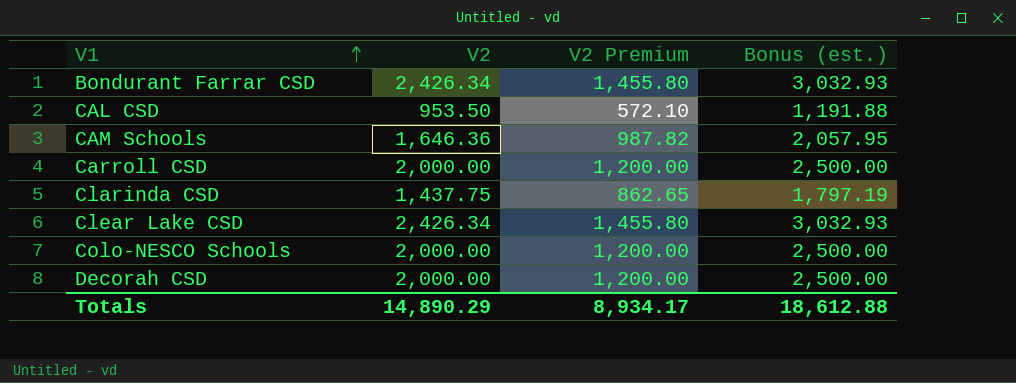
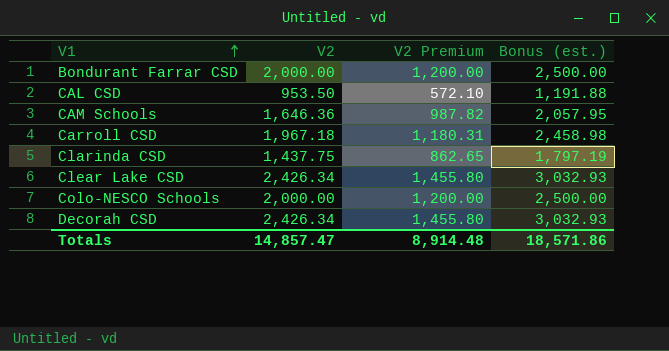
Bondurant Farrar CSD | V2: 2,426.34 -> 2,000.00
Bondurant Farrar CSD | V2 Premium: 1,455.80 -> 1,200.00
Bondurant Farrar CSD | Bonus (est.): 3,032.93 -> 2,500.00
Carroll CSD | V2: 2,000.00 -> 1,967.18
Carroll CSD | V2 Premium: 1,200.00 -> 1,180.31
Carroll CSD | Bonus (est.): 2,500.00 -> 2,458.98
Decorah CSD | V2: 2,000.00 -> 2,426.34
Decorah CSD | V2 Premium: 1,200.00 -> 1,455.80
Decorah CSD | Bonus (est.): 2,500.00 -> 3,032.93
Totals | V2: 14,890.29 -> 14,857.47
Totals | V2 Premium: 8,934.17 -> 8,914.48
Totals | Bonus (est.): 18,612.88 -> 18,571.86

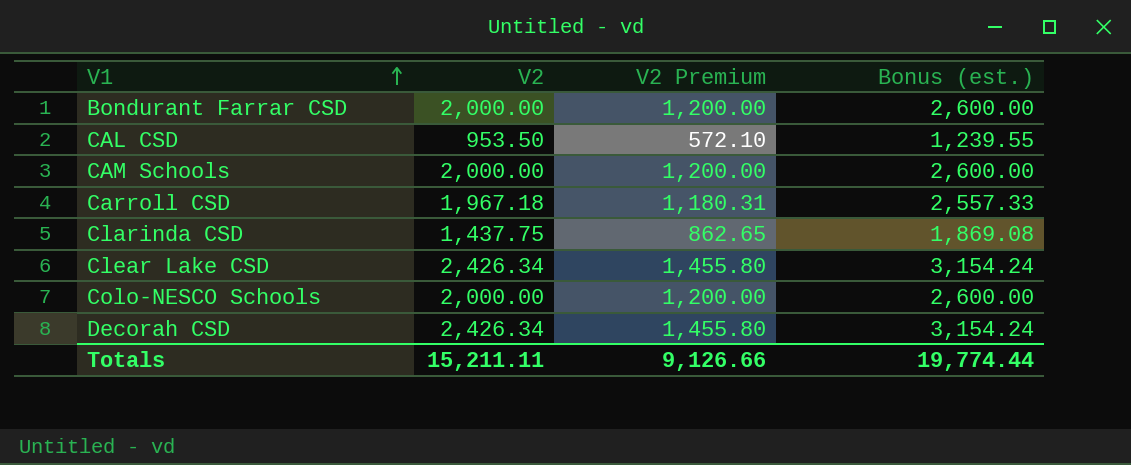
column Bonus (est.) | formula: [V2] * 1.25 -> [V2] * 1.3
CAM Schools | V2: 1,646.36 -> 2,000.00
CAM Schools | V2 Premium: 987.82 -> 1,200.00
Totals | V2: 14,857.47 -> 15,211.11
Totals | V2 Premium: 8,914.48 -> 9,126.66
Totals | Bonus (est.): 18,571.86 -> 19,774.44

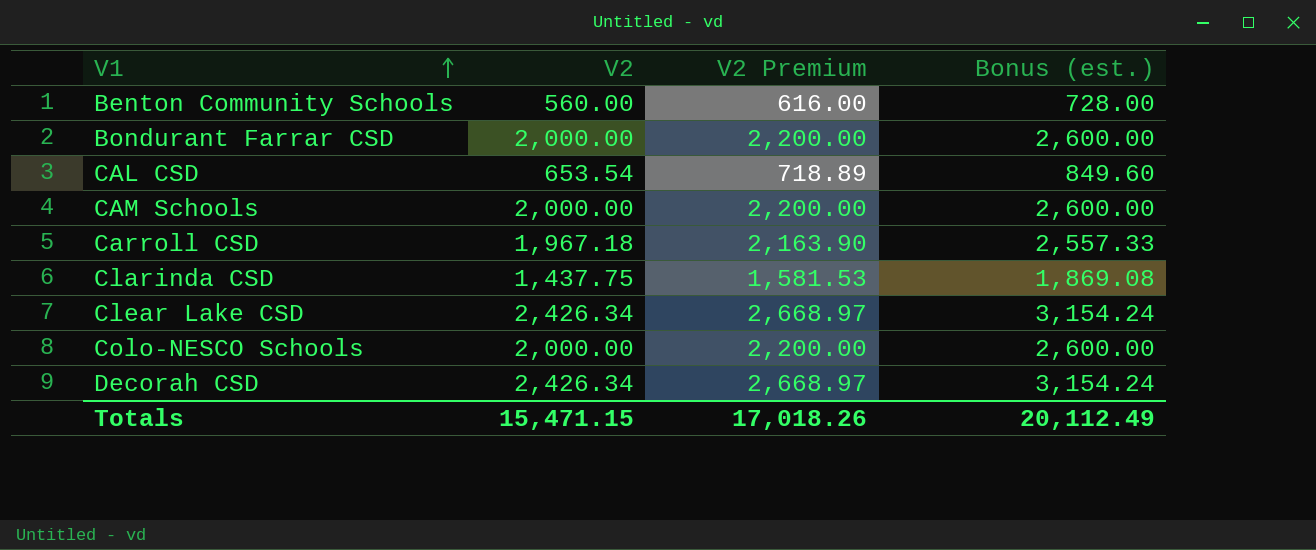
column V2 Premium | formula: [V2] * 0.6 -> [V2] * 1.1
row Benton Community Schools: none -> 560.00 | 616.00 | 728.00
CAL CSD | V2: 953.50 -> 653.54
CAL CSD | Bonus (est.): 1,239.55 -> 849.60
Totals | V2: 15,211.11 -> 15,471.15
Totals | V2 Premium: 9,126.66 -> 17,018.26
Totals | Bonus (est.): 19,774.44 -> 20,112.49

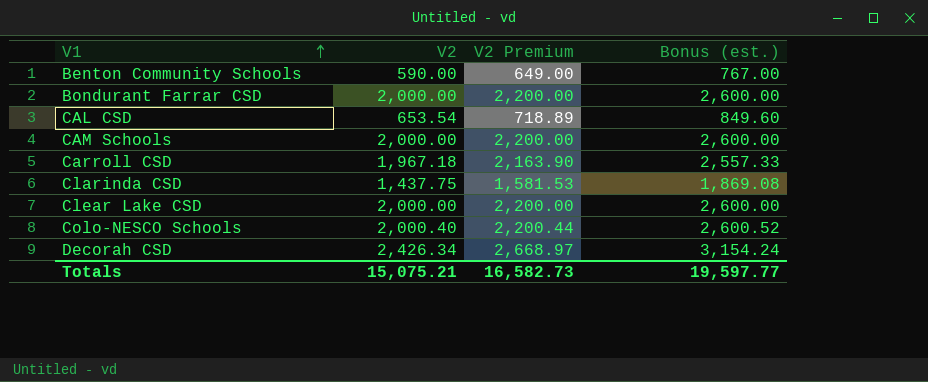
Benton Community Schools | V2: 560.00 -> 590.00
Benton Community Schools | V2 Premium: 616.00 -> 649.00
Benton Community Schools | Bonus (est.): 728.00 -> 767.00
Clear Lake CSD | V2: 2,426.34 -> 2,000.00
Clear Lake CSD | V2 Premium: 2,668.97 -> 2,200.00
Clear Lake CSD | Bonus (est.): 3,154.24 -> 2,600.00
Colo-NESCO Schools | V2: 2,000.00 -> 2,000.40
Colo-NESCO Schools | V2 Premium: 2,200.00 -> 2,200.44
Colo-NESCO Schools | Bonus (est.): 2,600.00 -> 2,600.52
Totals | V2: 15,471.15 -> 15,075.21
Totals | V2 Premium: 17,018.26 -> 16,582.73
Totals | Bonus (est.): 20,112.49 -> 19,597.77

